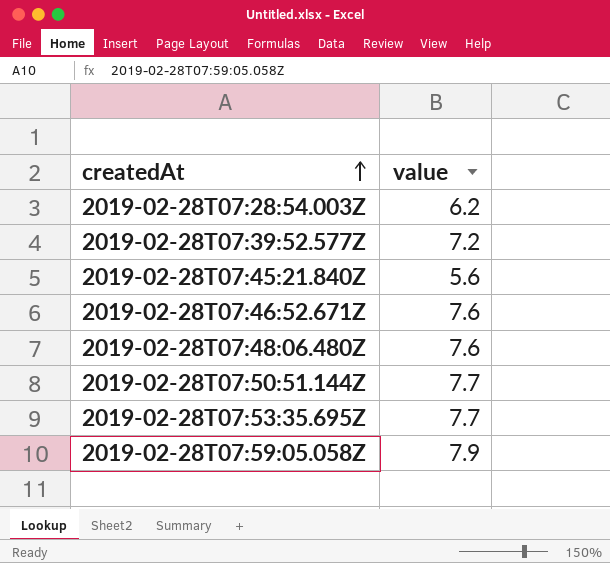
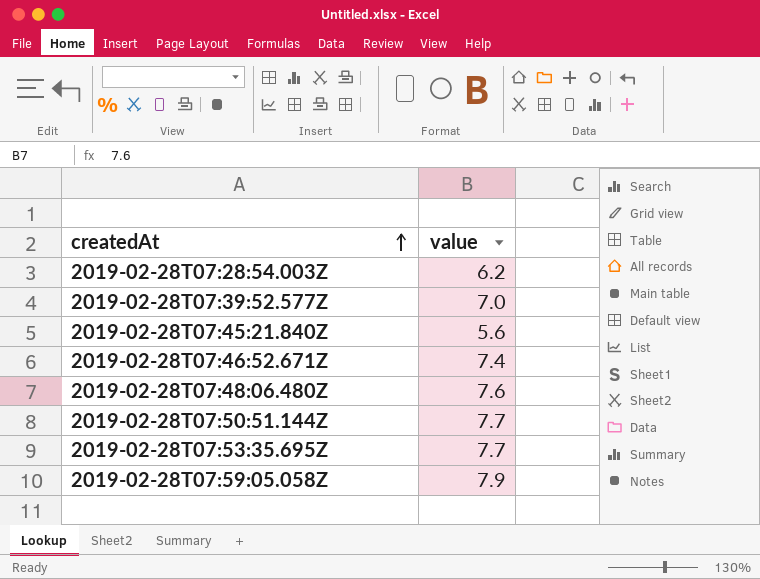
2019-02-28T07:39:52.577Z | value: 7.2 -> 7.0
2019-02-28T07:46:52.671Z | value: 7.6 -> 7.4

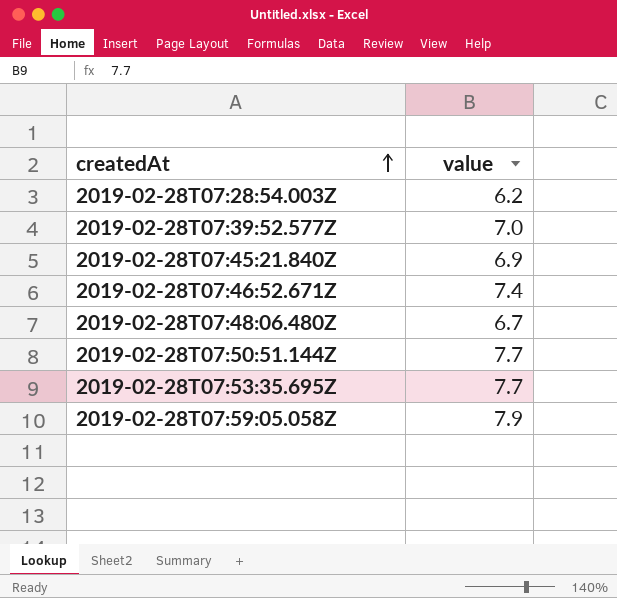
2019-02-28T07:45:21.840Z | value: 5.6 -> 6.9
2019-02-28T07:48:06.480Z | value: 7.6 -> 6.7

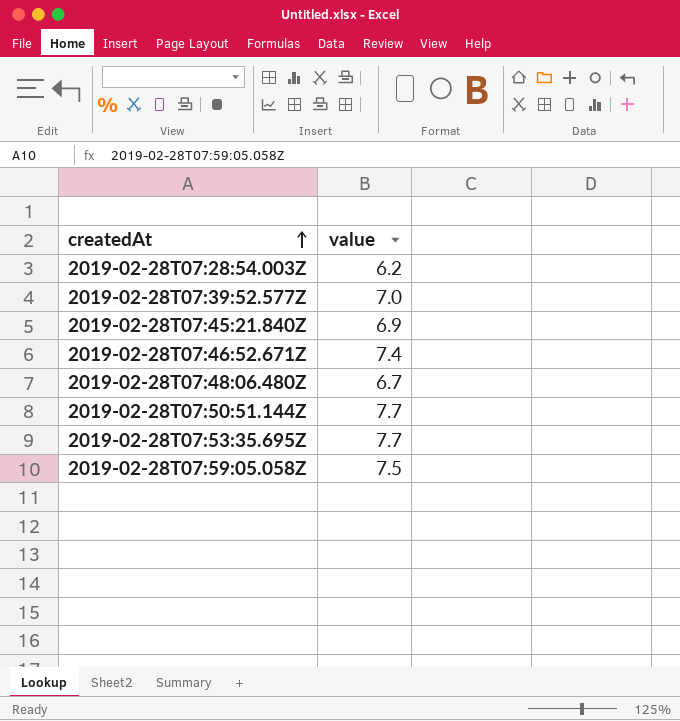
2019-02-28T07:59:05.058Z | value: 7.9 -> 7.5

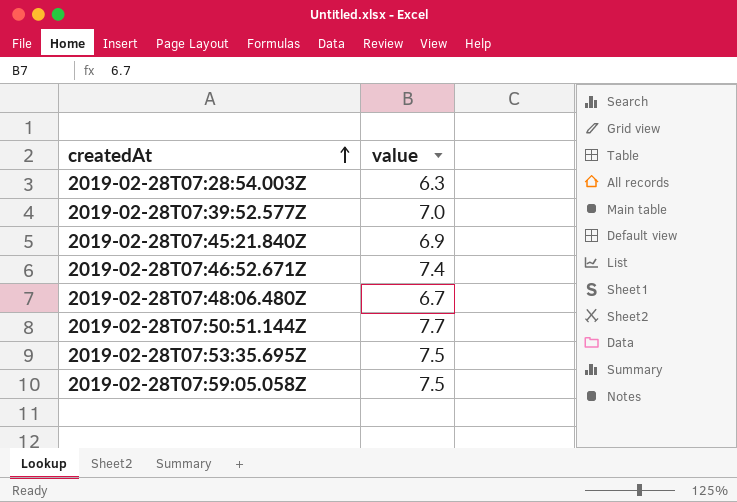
2019-02-28T07:28:54.003Z | value: 6.2 -> 6.3
2019-02-28T07:53:35.695Z | value: 7.7 -> 7.5

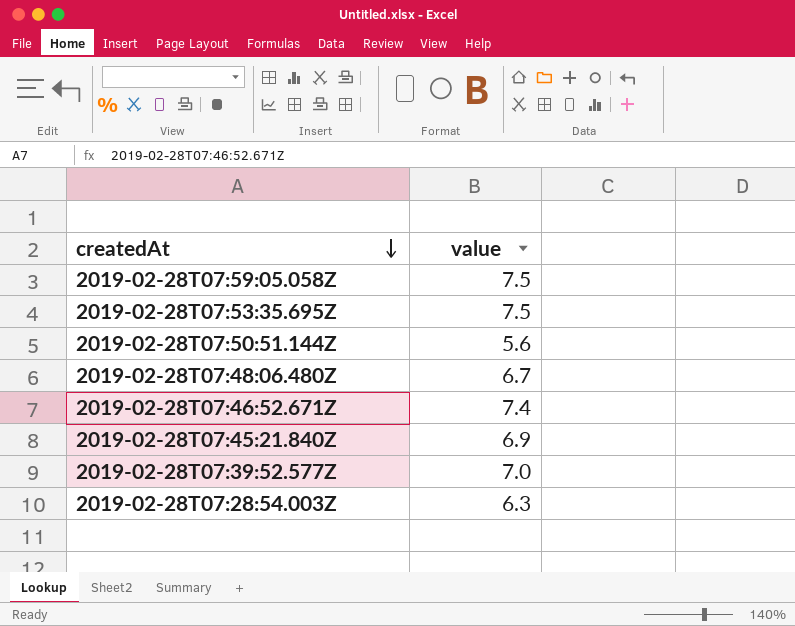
row order: createdAt ascending -> createdAt descending
2019-02-28T07:50:51.144Z | value: 7.7 -> 5.6

